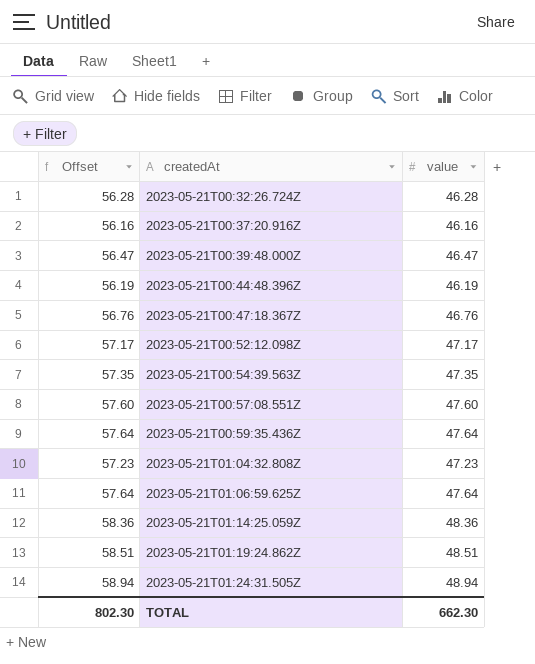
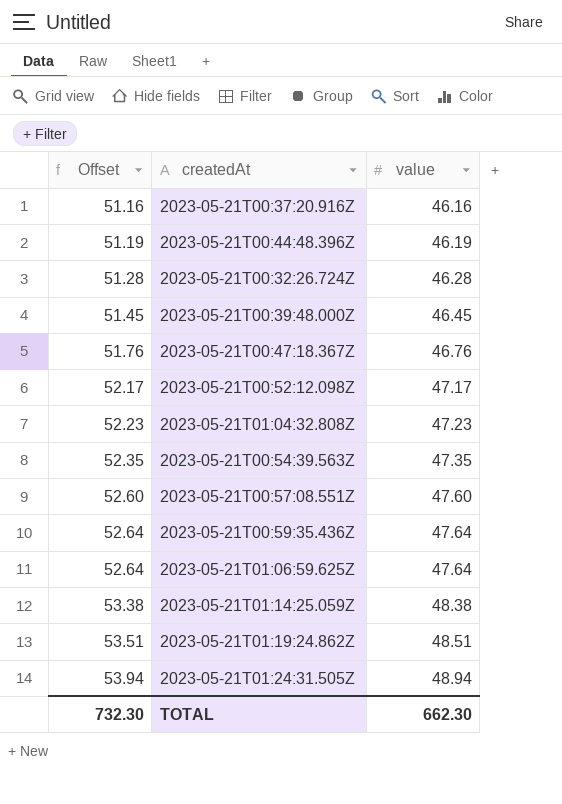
row order: createdAt ascending -> Offset ascending
column Offset | formula: [value] + 10 -> [value] + 5
2023-05-21T00:39:48.000Z | value: 46.47 -> 46.45
2023-05-21T01:14:25.059Z | value: 48.36 -> 48.38
TOTAL | Offset: 802.30 -> 732.30

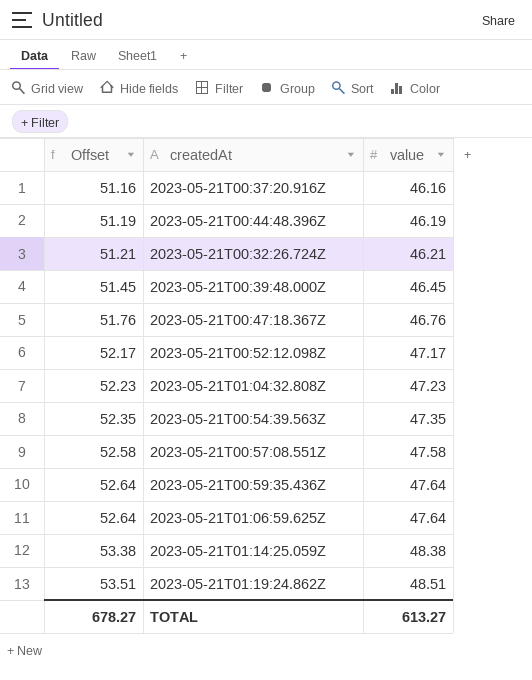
row 2023-05-21T01:24:31.505Z: 53.94 | 48.94 -> none
2023-05-21T00:32:26.724Z | Offset: 51.28 -> 51.21
2023-05-21T00:32:26.724Z | value: 46.28 -> 46.21
2023-05-21T00:57:08.551Z | Offset: 52.60 -> 52.58
2023-05-21T00:57:08.551Z | value: 47.60 -> 47.58
TOTAL | Offset: 732.30 -> 678.27
TOTAL | value: 662.30 -> 613.27

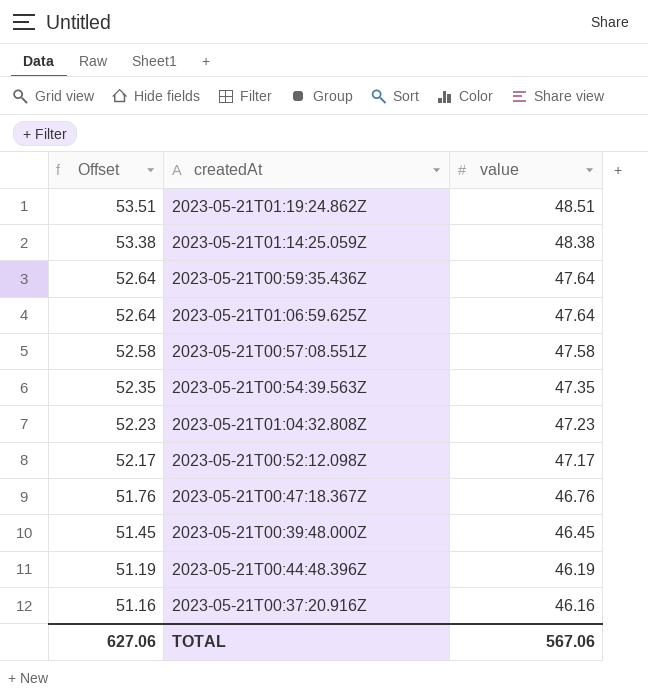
row order: Offset ascending -> Offset descending
row 2023-05-21T00:32:26.724Z: 51.21 | 46.21 -> none
TOTAL | Offset: 678.27 -> 627.06
TOTAL | value: 613.27 -> 567.06

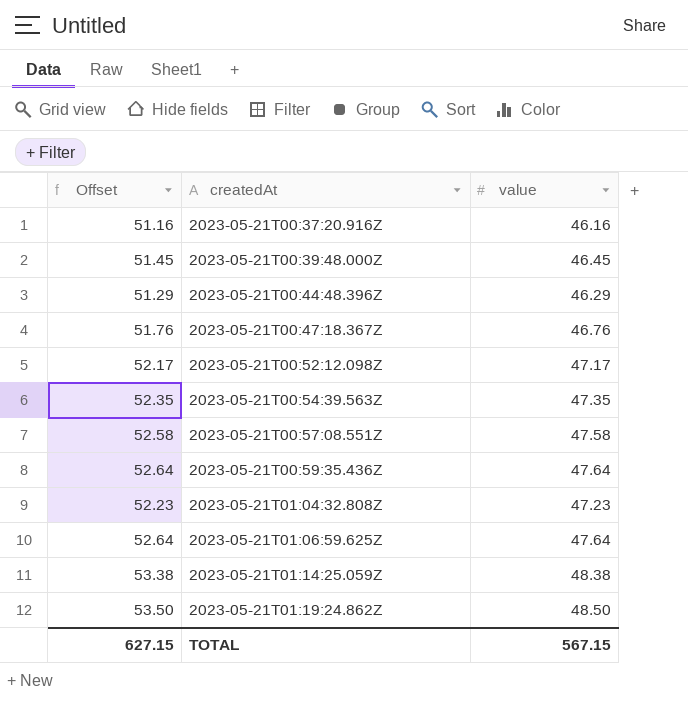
row order: Offset descending -> createdAt ascending
2023-05-21T00:44:48.396Z | Offset: 51.19 -> 51.29
2023-05-21T00:44:48.396Z | value: 46.19 -> 46.29
2023-05-21T01:19:24.862Z | Offset: 53.51 -> 53.50
2023-05-21T01:19:24.862Z | value: 48.51 -> 48.50
TOTAL | Offset: 627.06 -> 627.15
TOTAL | value: 567.06 -> 567.15

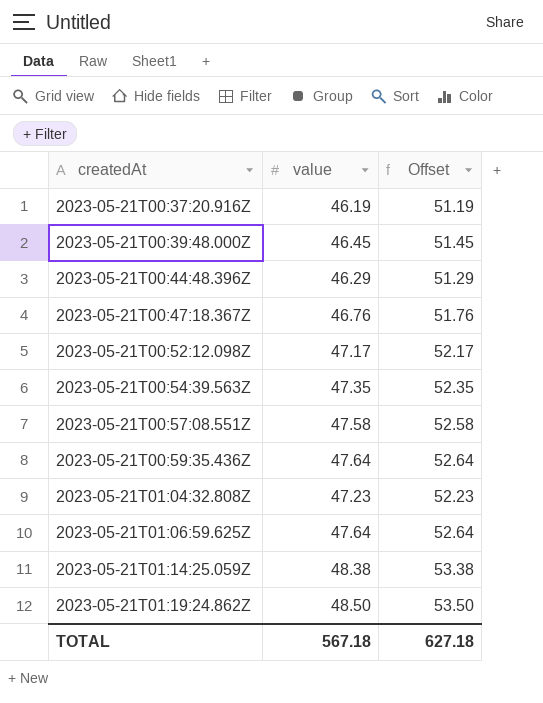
column Offset | position: 1 -> 3
2023-05-21T00:37:20.916Z | value: 46.16 -> 46.19
2023-05-21T00:37:20.916Z | Offset: 51.16 -> 51.19
TOTAL | value: 567.15 -> 567.18
TOTAL | Offset: 627.15 -> 627.18

